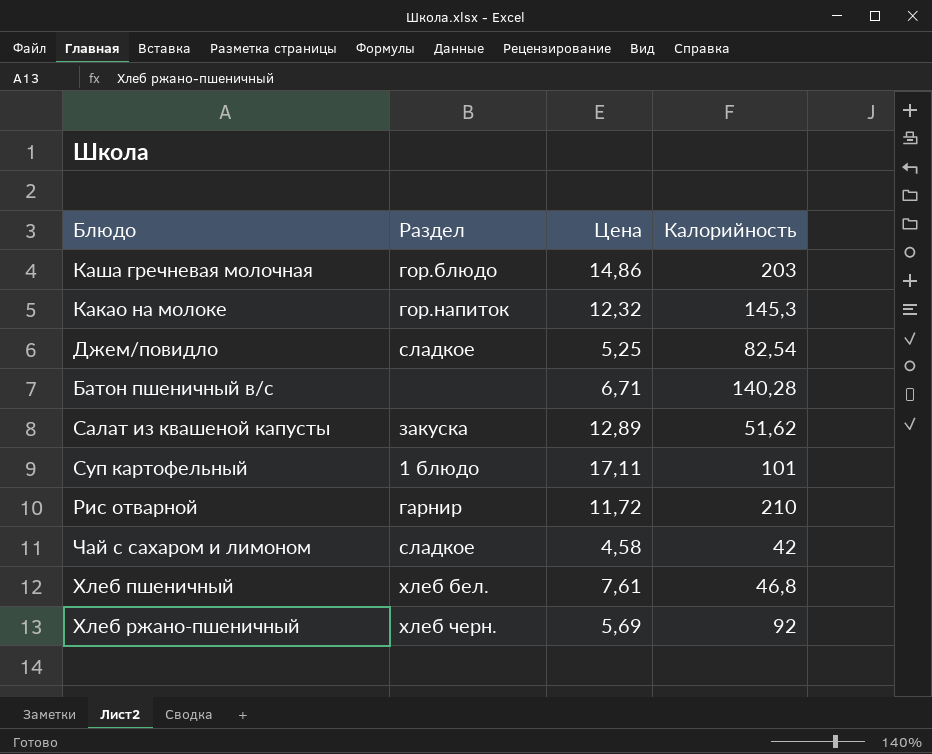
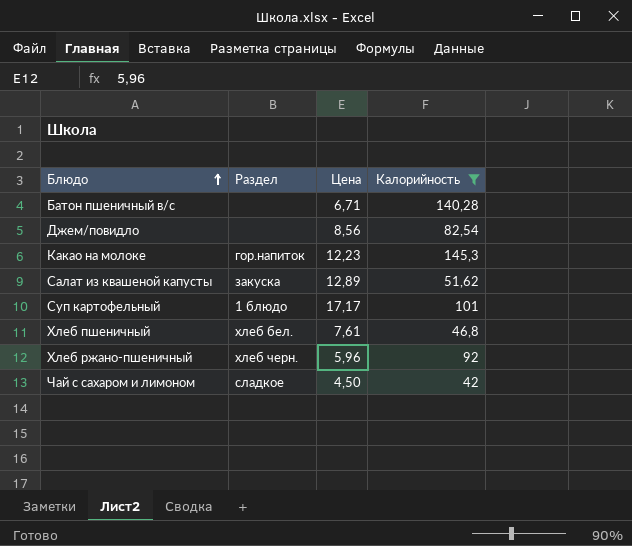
filter: none -> Калорийность <= 145,3
row order: none -> Блюдо ascending
Джем/повидло | Раздел: сладкое -> none
Джем/повидло | Цена: 5,25 -> 8,56
Какао на молоке | Цена: 12,32 -> 12,23
Суп картофельный | Цена: 17,11 -> 17,17
Хлеб ржано-пшеничный | Цена: 5,69 -> 5,96
Чай с сахаром и лимоном | Цена: 4,58 -> 4,50

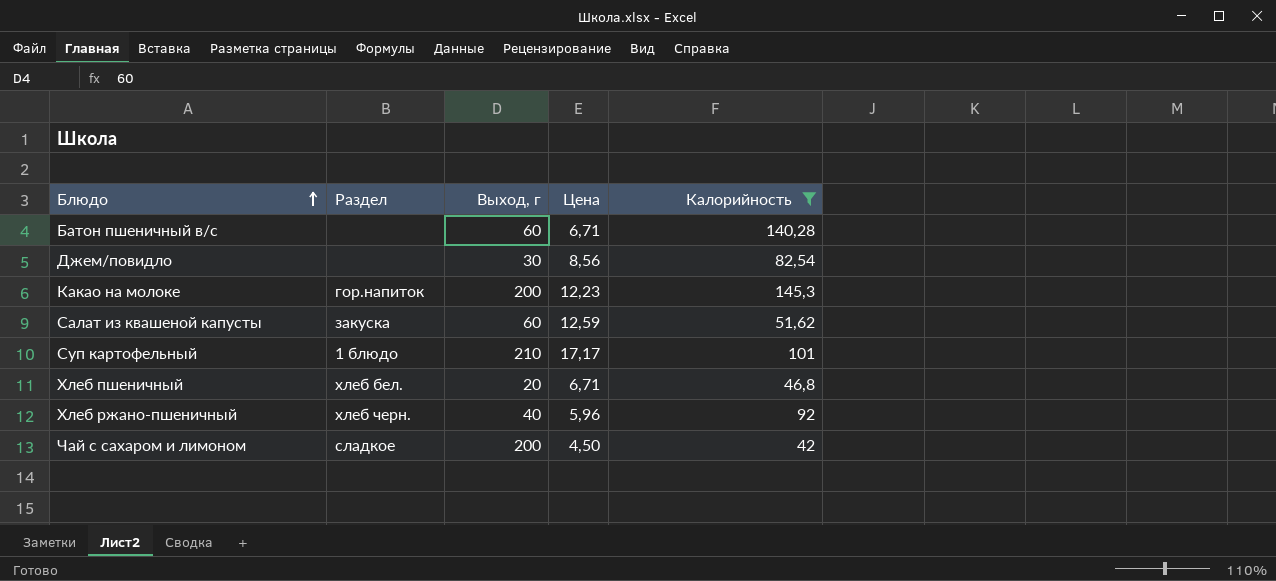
column Выход, г | position: none -> 3
Салат из квашеной капусты | Цена: 12,89 -> 12,59
Хлеб пшеничный | Цена: 7,61 -> 6,71

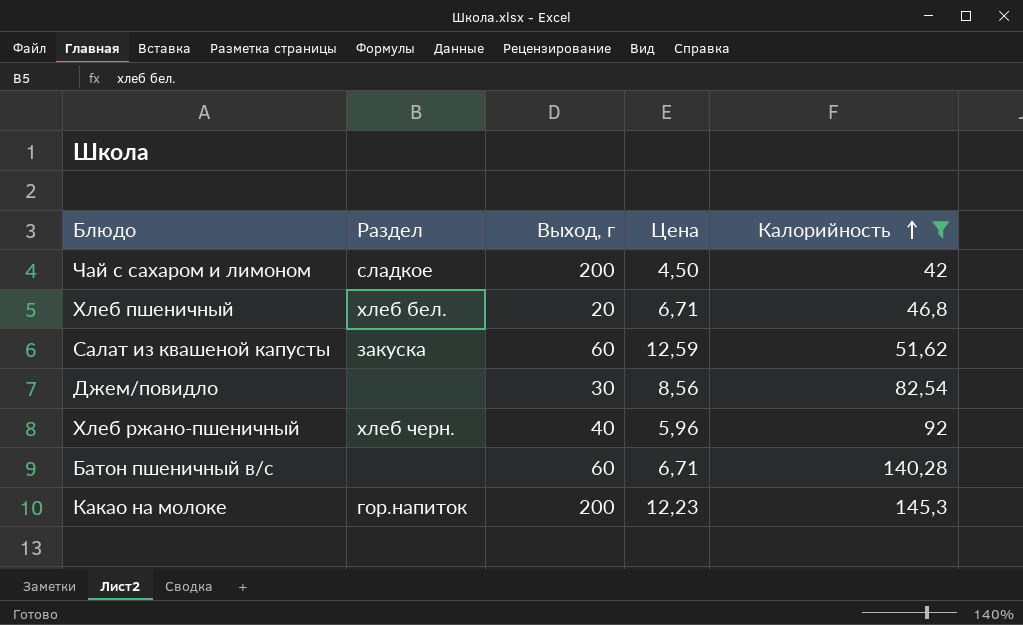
row order: Блюдо ascending -> Калорийность ascending
row Суп картофельный: 1 блюдо | 210 | 17,17 | 101 -> none

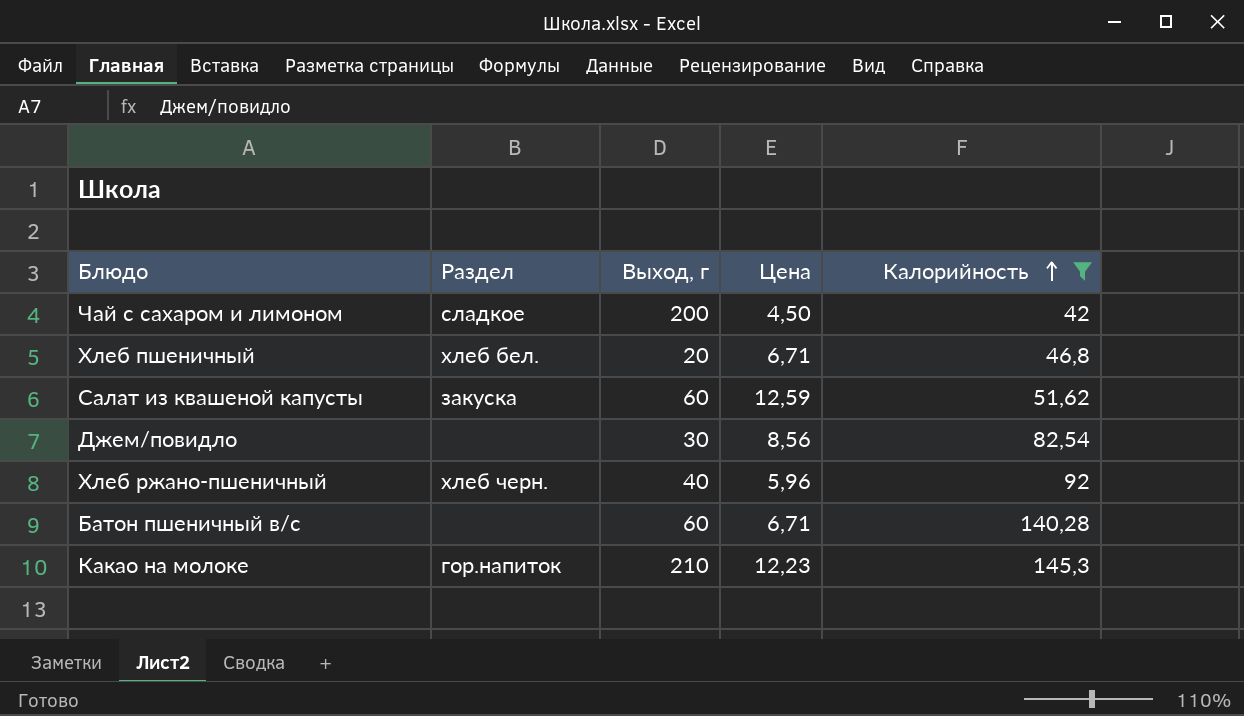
Какао на молоке | Выход, г: 200 -> 210

